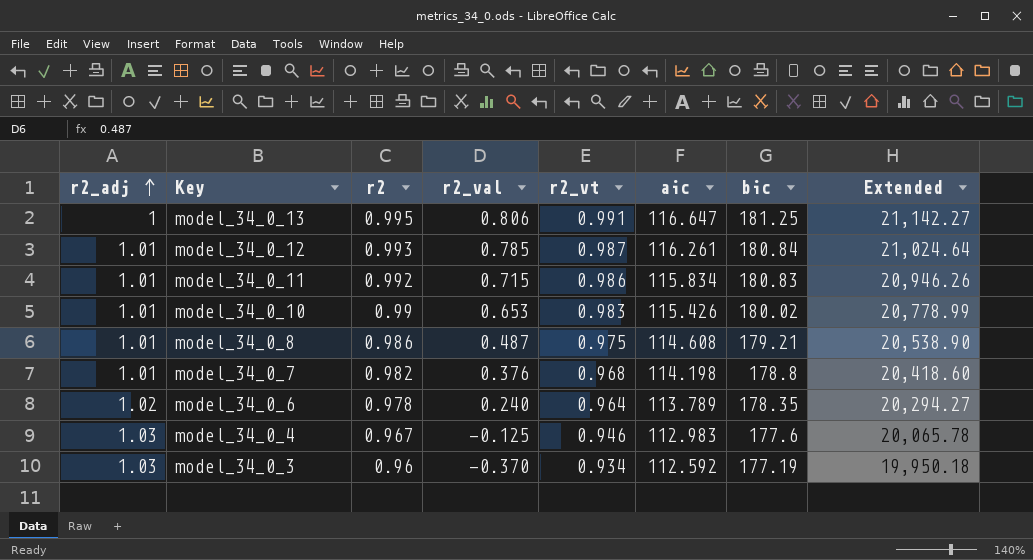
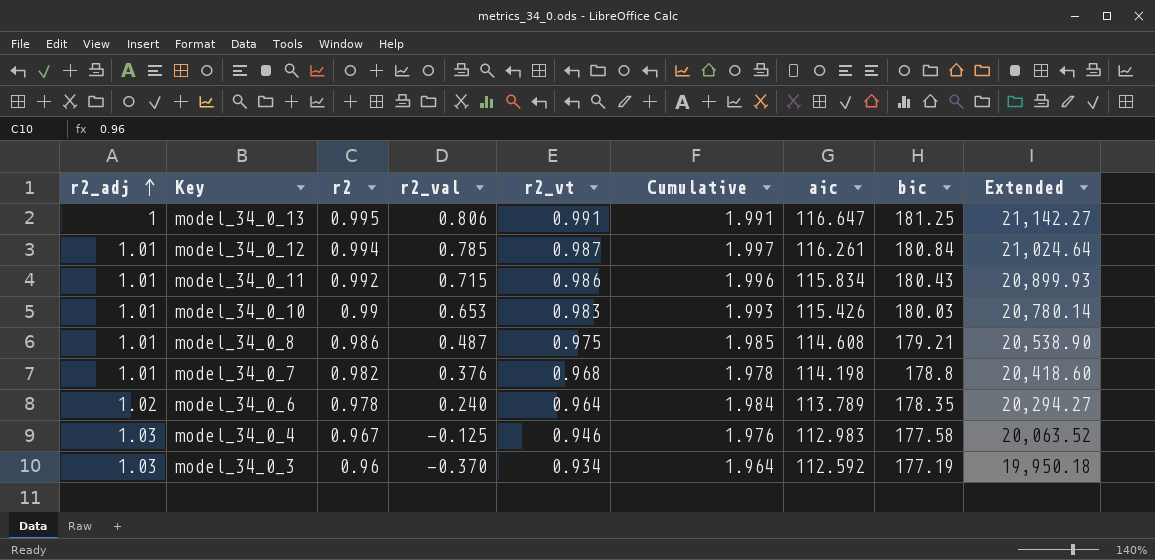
column Cumulative | formula: none -> [r2_adj] + [r2_vt]
model_34_0_12 | r2: 0.993 -> 0.994
model_34_0_11 | bic: 180.83 -> 180.43
model_34_0_11 | Extended: 20,946.26 -> 20,899.93
model_34_0_10 | bic: 180.02 -> 180.03
model_34_0_10 | Extended: 20,778.99 -> 20,780.14
model_34_0_4 | bic: 177.6 -> 177.58
model_34_0_4 | Extended: 20,065.78 -> 20,063.52

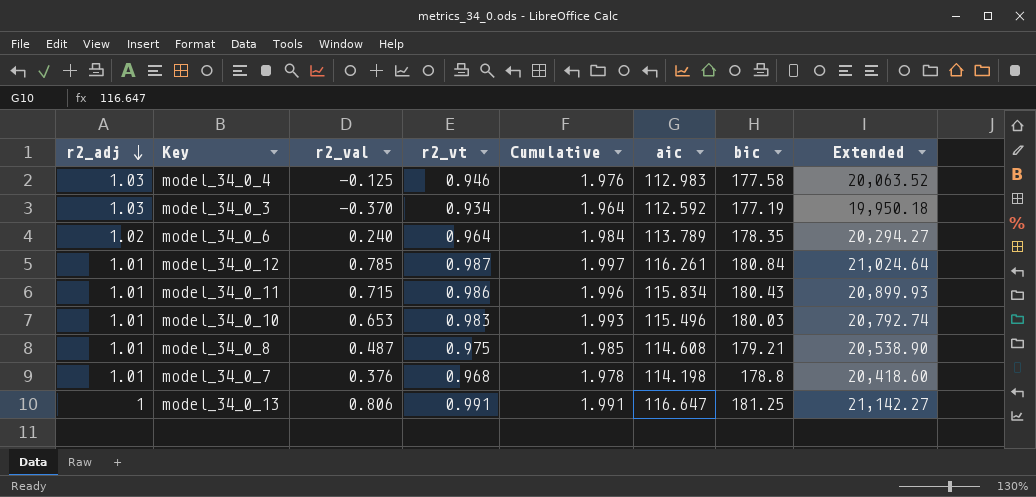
row order: r2_adj ascending -> r2_adj descending
column r2 | position: 3 -> none
model_34_0_10 | aic: 115.426 -> 115.496
model_34_0_10 | Extended: 20,780.14 -> 20,792.74

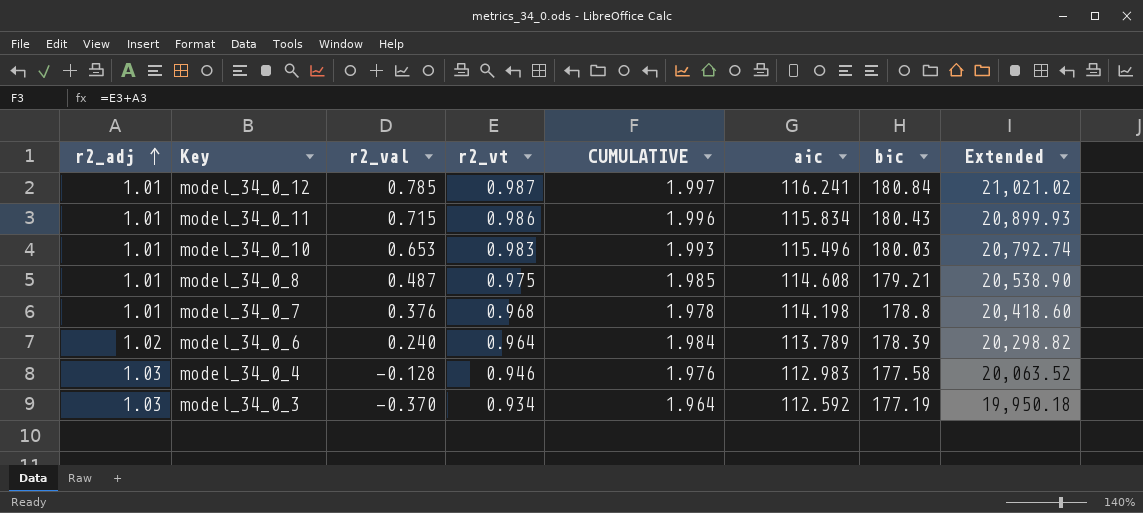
row order: r2_adj descending -> r2_adj ascending
column name: Cumulative -> CUMULATIVE
row model_34_0_13: 1 | 0.806 | 0.991 | 1.991 | 116.647 | 181.25 | 21,142.27 -> none
model_34_0_12 | aic: 116.261 -> 116.241
model_34_0_12 | Extended: 21,024.64 -> 21,021.02
model_34_0_6 | bic: 178.35 -> 178.39
model_34_0_6 | Extended: 20,294.27 -> 20,298.82
model_34_0_4 | r2_val: -0.125 -> -0.128

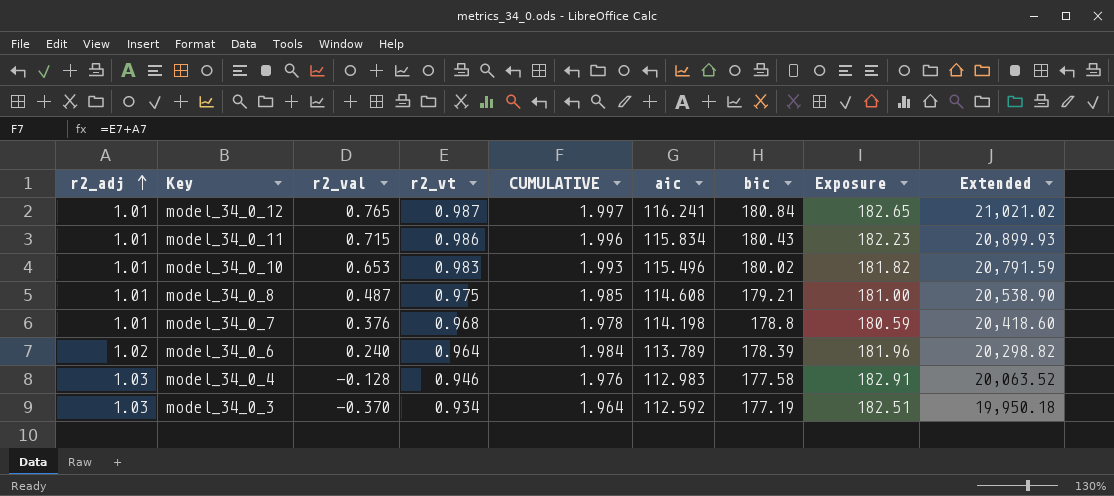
column Exposure | formula: none -> [r2_adj] * [bic]
model_34_0_12 | r2_val: 0.785 -> 0.765
model_34_0_10 | bic: 180.03 -> 180.02
model_34_0_10 | Extended: 20,792.74 -> 20,791.59

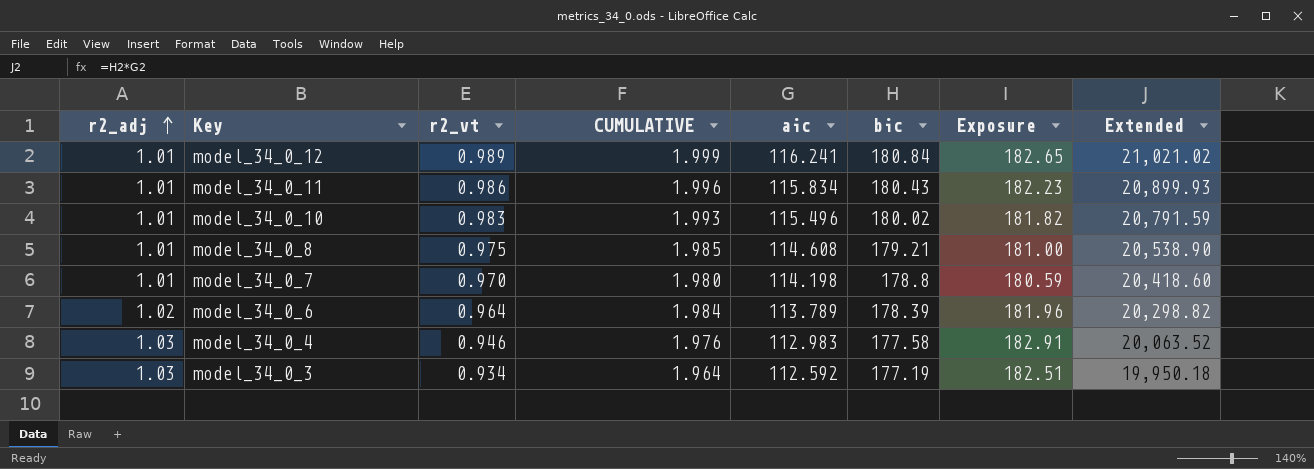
column r2_val | position: 3 -> none
model_34_0_12 | r2_vt: 0.987 -> 0.989
model_34_0_12 | CUMULATIVE: 1.997 -> 1.999
model_34_0_7 | r2_vt: 0.968 -> 0.970
model_34_0_7 | CUMULATIVE: 1.978 -> 1.980

